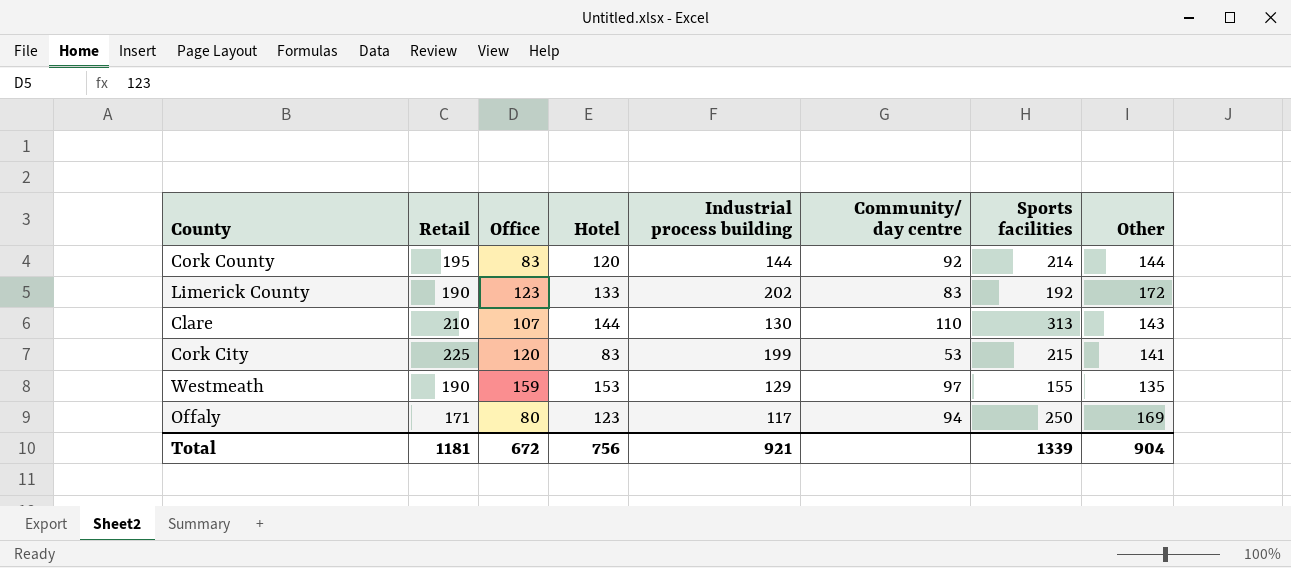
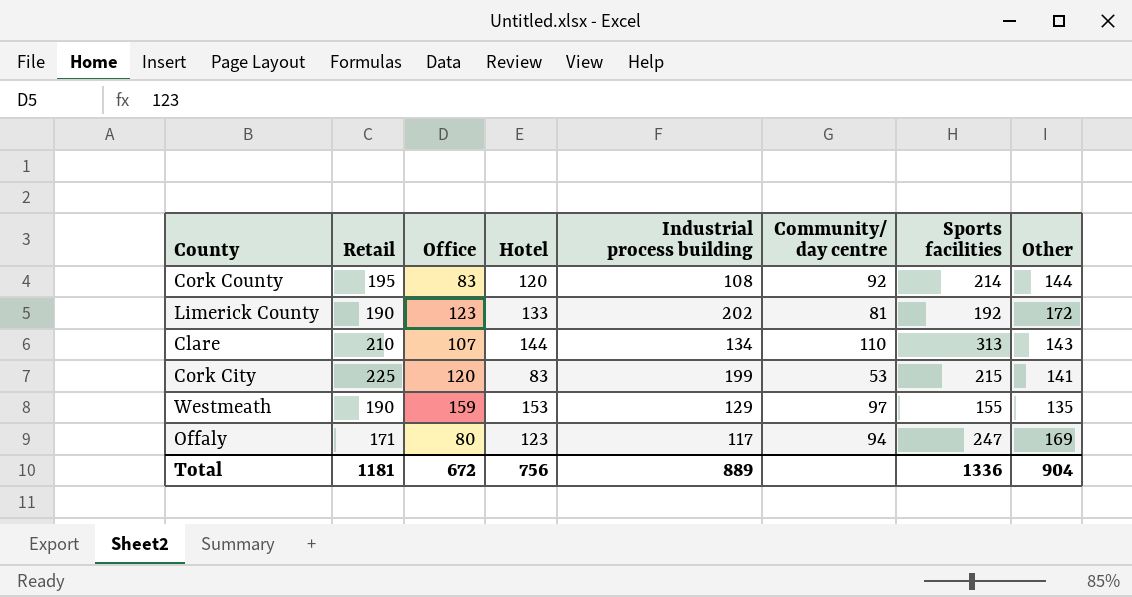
Cork County | Industrial process building: 144 -> 108
Limerick County | Community/ day centre: 83 -> 81
Clare | Industrial process building: 130 -> 134
Offaly | Sports facilities: 250 -> 247
Total | Industrial process building: 921 -> 889
Total | Sports facilities: 1339 -> 1336

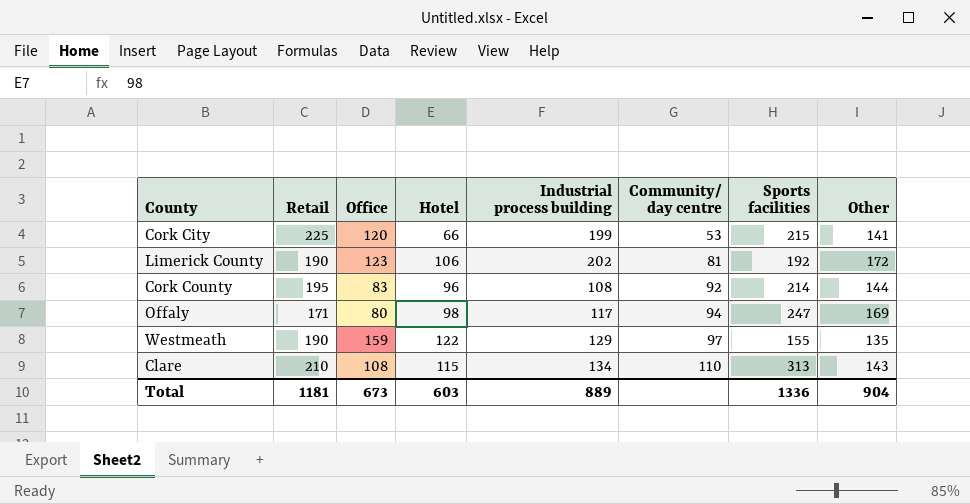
row order: none -> Community/ day centre ascending
Cork City | Hotel: 83 -> 66
Limerick County | Hotel: 133 -> 106
Cork County | Hotel: 120 -> 96
Offaly | Hotel: 123 -> 98
Westmeath | Hotel: 153 -> 122
Clare | Office: 107 -> 108
Clare | Hotel: 144 -> 115
Total | Office: 672 -> 673
Total | Hotel: 756 -> 603

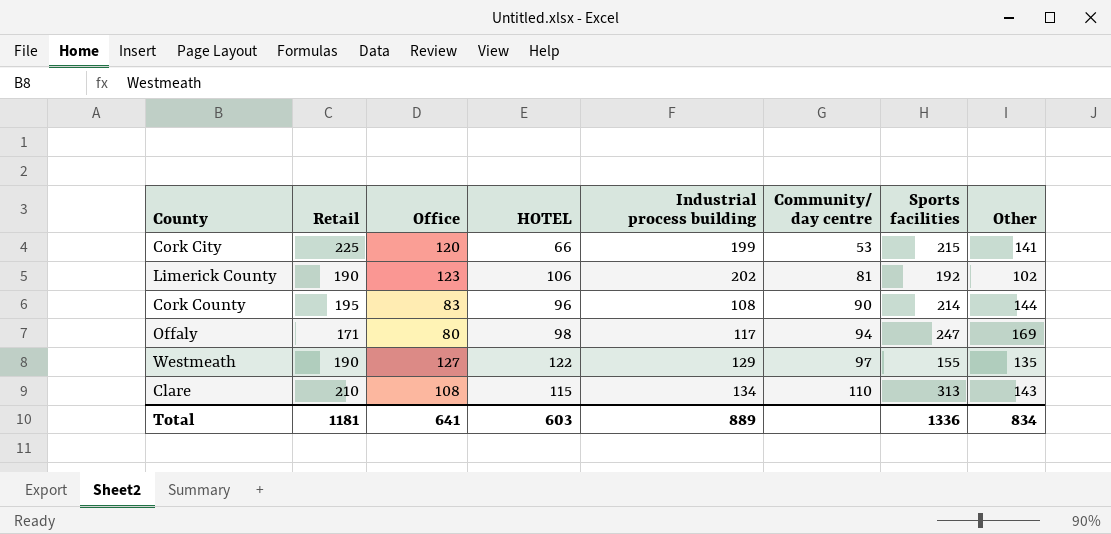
column name: Hotel -> HOTEL
Limerick County | Other: 172 -> 102
Cork County | Community/ day centre: 92 -> 90
Westmeath | Office: 159 -> 127
Total | Office: 673 -> 641
Total | Other: 904 -> 834

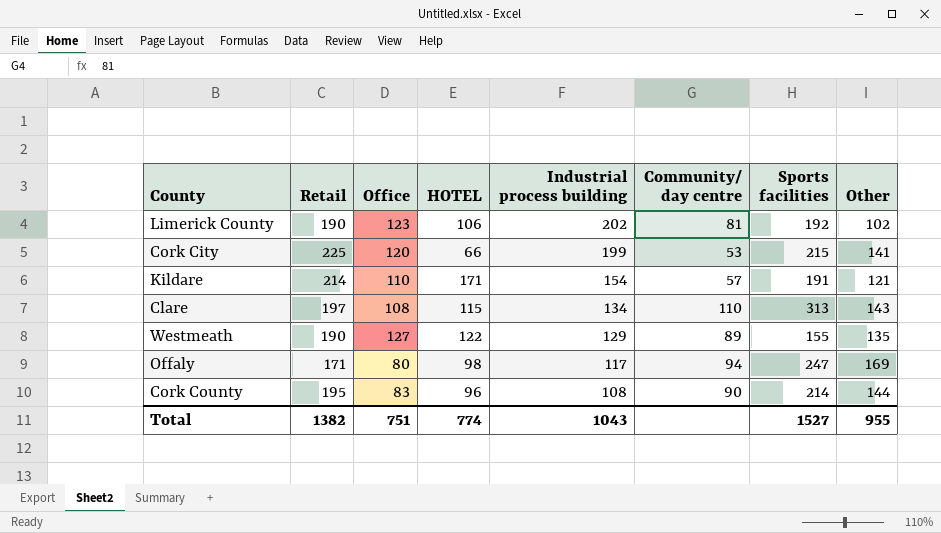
row order: Community/ day centre ascending -> Industrial process building descending
row Kildare: none -> 214 | 110 | 171 | 154 | 57 | 191 | 121
Clare | Retail: 210 -> 197
Westmeath | Community/ day centre: 97 -> 89
Total | Retail: 1181 -> 1382
Total | Office: 641 -> 751
Total | HOTEL: 603 -> 774
Total | Industrial process building: 889 -> 1043
Total | Sports facilities: 1336 -> 1527
Total | Other: 834 -> 955

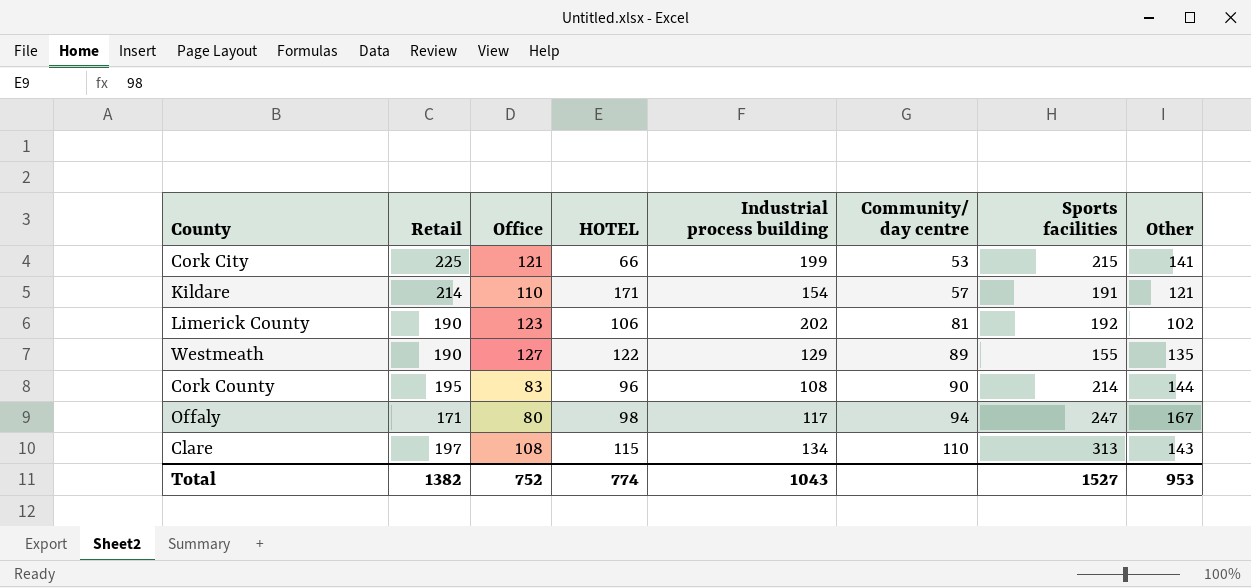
row order: Industrial process building descending -> Community/ day centre ascending
Cork City | Office: 120 -> 121
Offaly | Other: 169 -> 167
Total | Office: 751 -> 752
Total | Other: 955 -> 953

